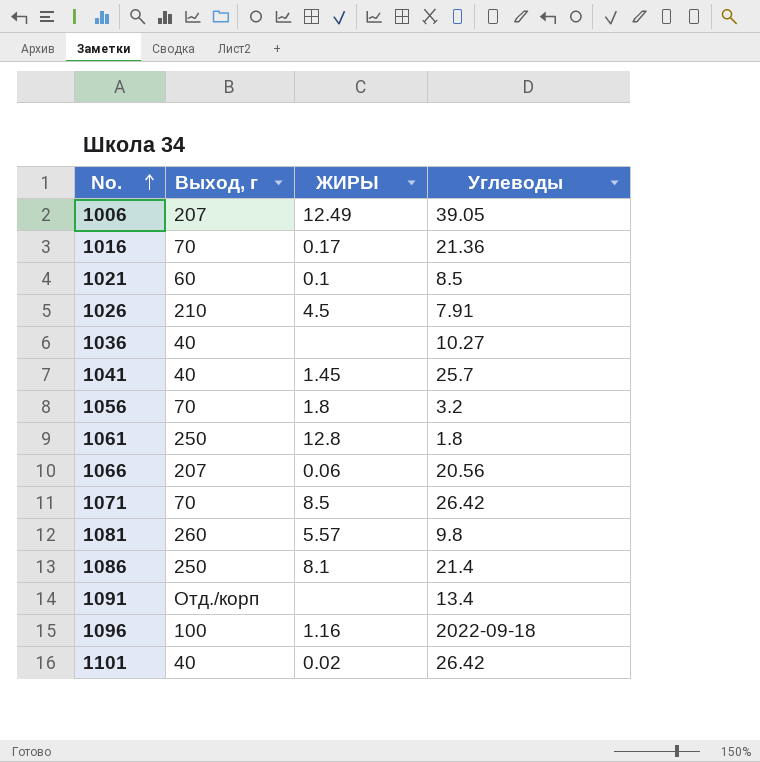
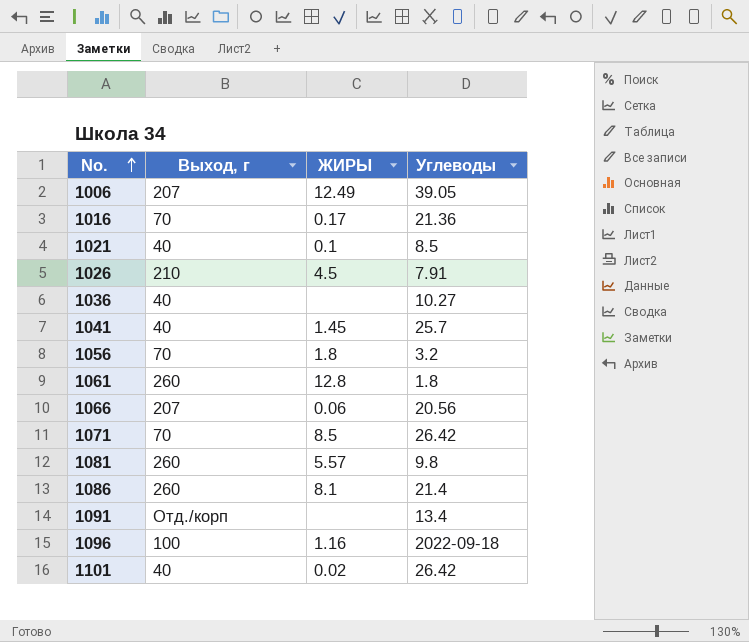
1021 | Выход, г: 60 -> 40
1061 | Выход, г: 250 -> 260
1086 | Выход, г: 250 -> 260

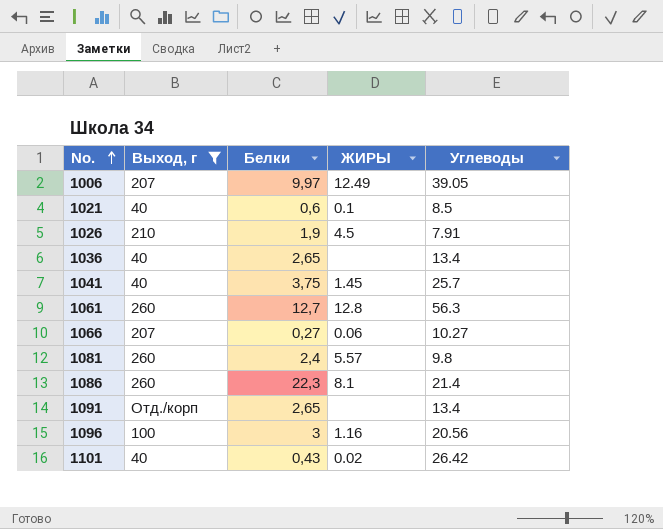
filter: none -> Выход, г != 70
column Белки | position: none -> 3
1036 | Углеводы: 10.27 -> 13.4
1061 | Углеводы: 1.8 -> 56.3
1066 | Углеводы: 20.56 -> 10.27
1096 | Углеводы: 2022-09-18 -> 20.56

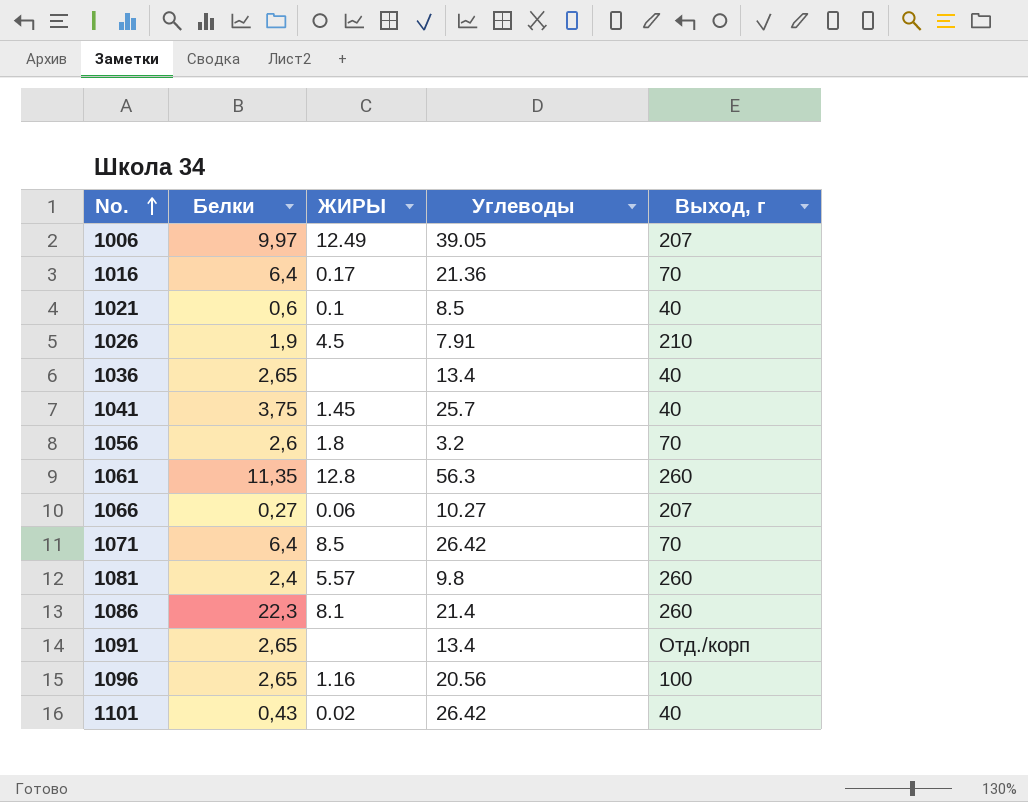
filter: Выход, г != 70 -> none
column Выход, г | position: 2 -> 5
1061 | Белки: 12,7 -> 11,35
1096 | Белки: 3 -> 2,65

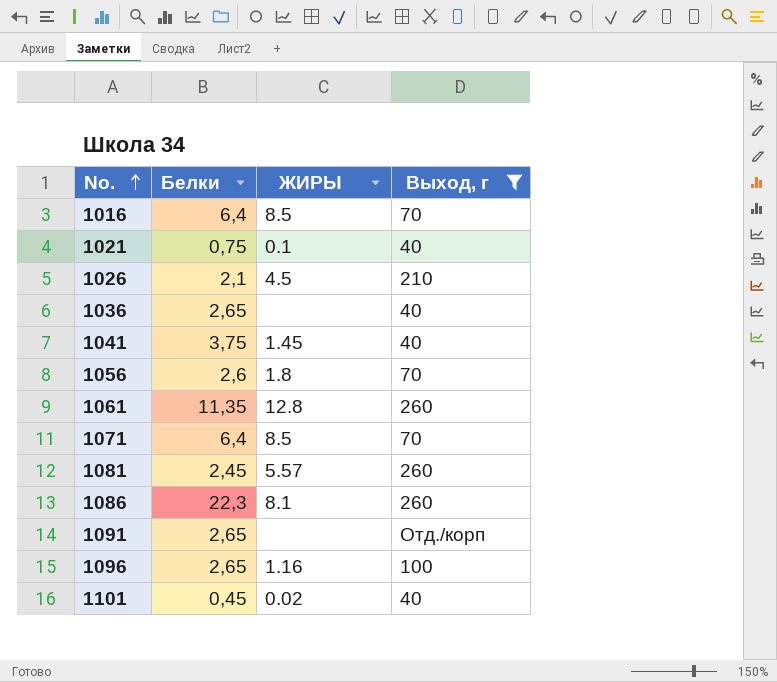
filter: none -> Выход, г != 207
column Углеводы | position: 4 -> none
1016 | ЖИРЫ: 0.17 -> 8.5
1021 | Белки: 0,6 -> 0,75
1026 | Белки: 1,9 -> 2,1
1081 | Белки: 2,4 -> 2,45
1101 | Белки: 0,43 -> 0,45

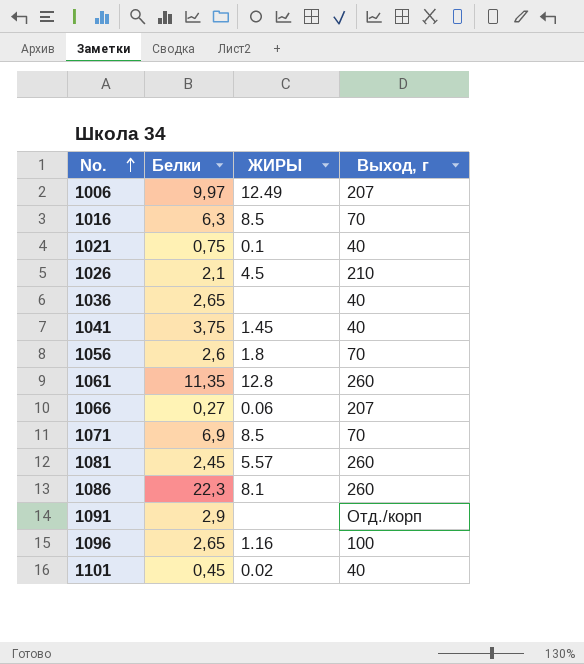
filter: Выход, г != 207 -> none
1016 | Белки: 6,4 -> 6,3
1071 | Белки: 6,4 -> 6,9
1091 | Белки: 2,65 -> 2,9

